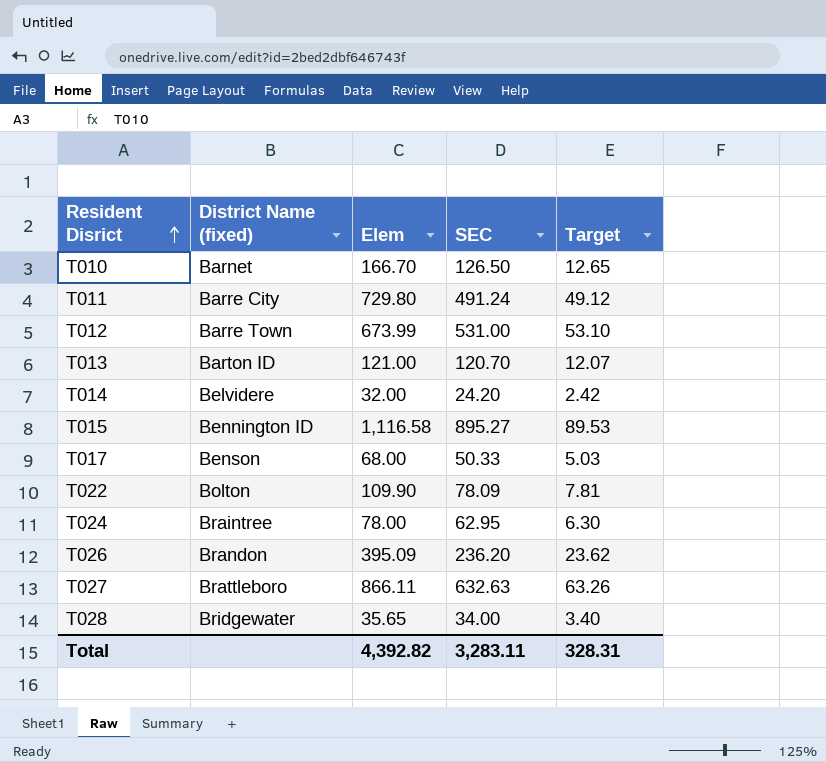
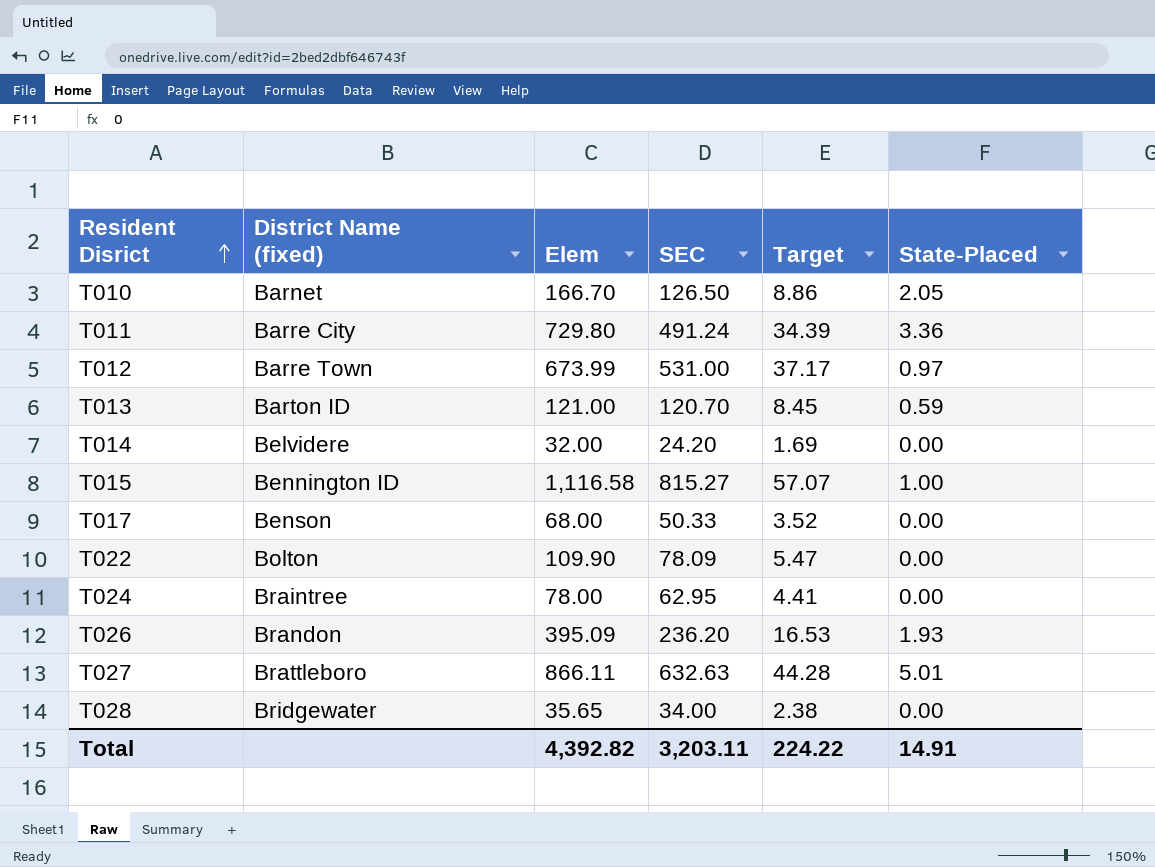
column Target | formula: [SEC] * 0.1 -> [SEC] * 0.07
column State-Placed | position: none -> 6
T015 | SEC: 895.27 -> 815.27
Total | SEC: 3,283.11 -> 3,203.11
Total | Target: 328.31 -> 224.22

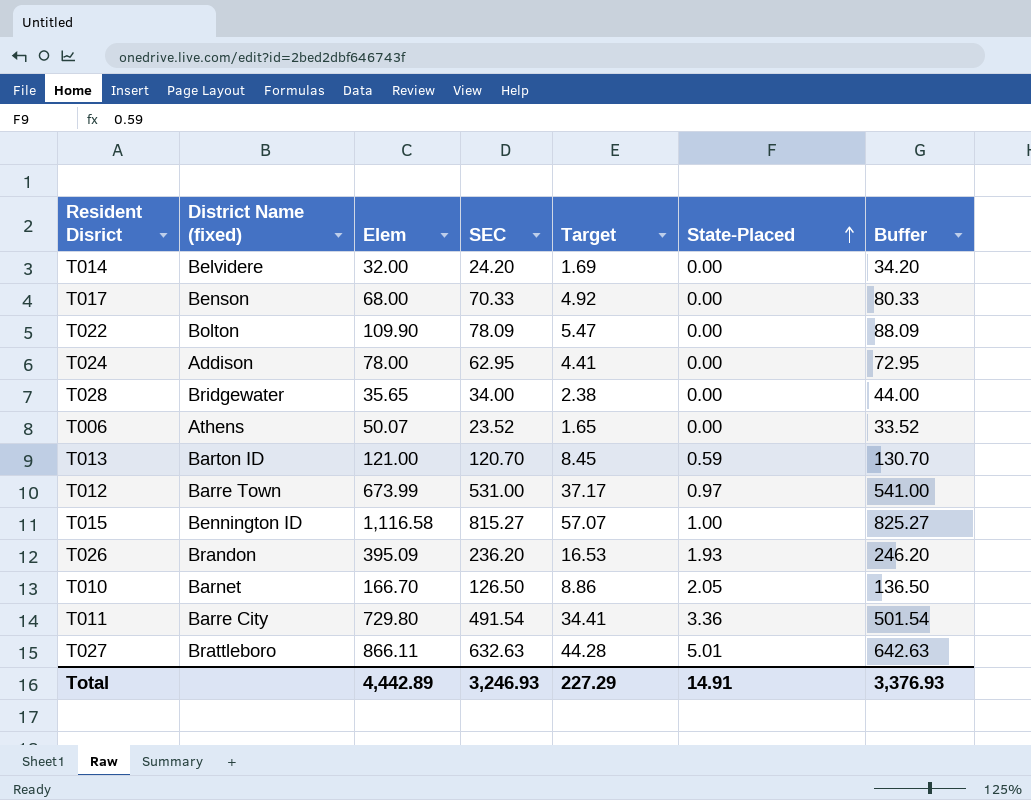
row order: Resident Disrict ascending -> State-Placed ascending
column Buffer | formula: none -> [SEC] + 10
T017 | SEC: 50.33 -> 70.33
T017 | Target: 3.52 -> 4.92
T024 | District Name (fixed): Braintree -> Addison
row T006: none -> Athens | 50.07 | 23.52 | 1.65 | 0.00 | 33.52
T011 | SEC: 491.24 -> 491.54
T011 | Target: 34.39 -> 34.41
Total | Elem: 4,392.82 -> 4,442.89
Total | SEC: 3,203.11 -> 3,246.93
Total | Target: 224.22 -> 227.29

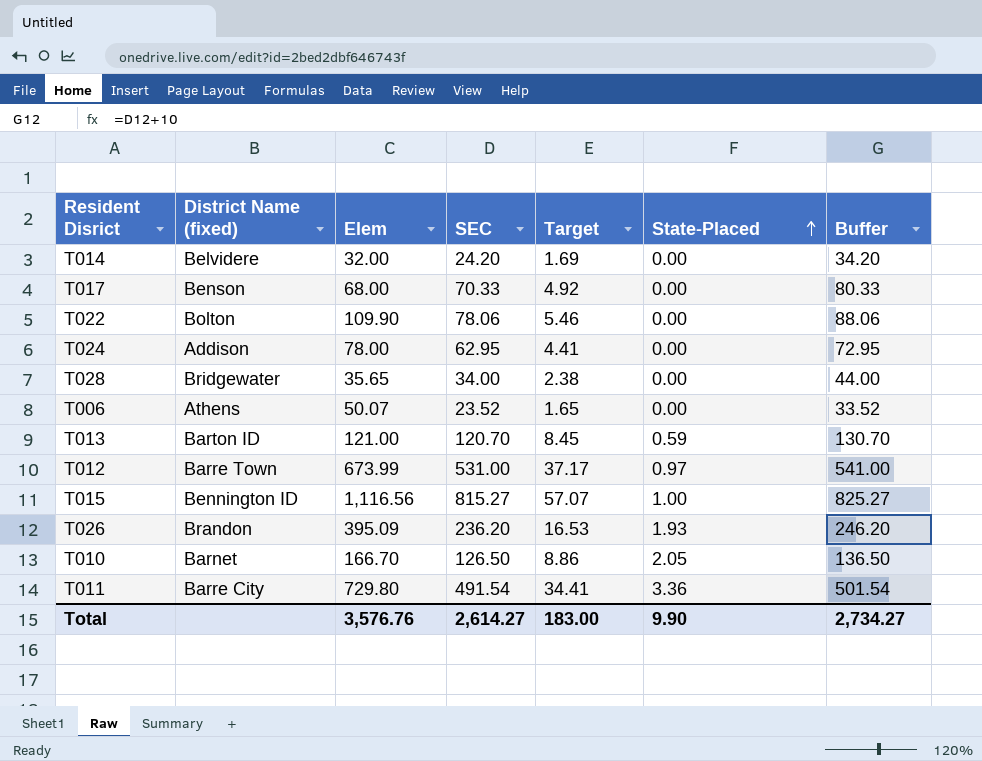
row T027: Brattleboro | 866.11 | 632.63 | 44.28 | 5.01 | 642.63 -> none
T022 | SEC: 78.09 -> 78.06
T022 | Target: 5.47 -> 5.46
T022 | Buffer: 88.09 -> 88.06
T015 | Elem: 1,116.58 -> 1,116.56
Total | Elem: 4,442.89 -> 3,576.76
Total | SEC: 3,246.93 -> 2,614.27
Total | Target: 227.29 -> 183.00
Total | State-Placed: 14.91 -> 9.90
Total | Buffer: 3,376.93 -> 2,734.27

